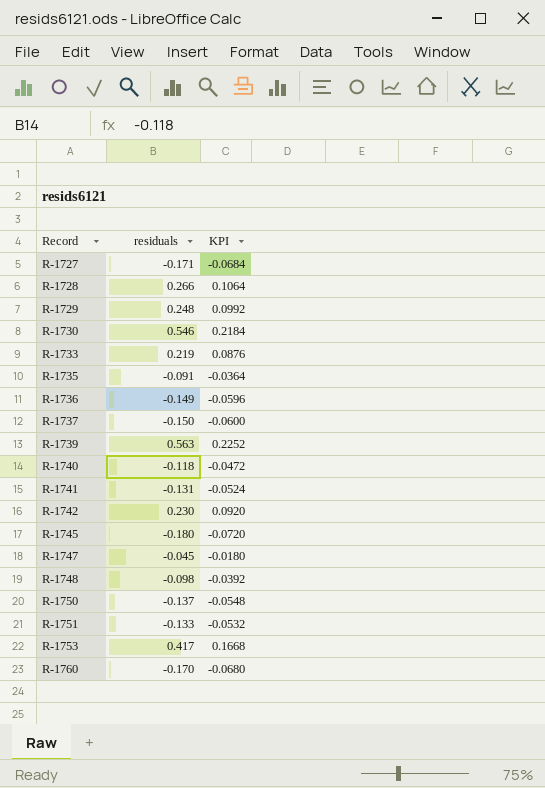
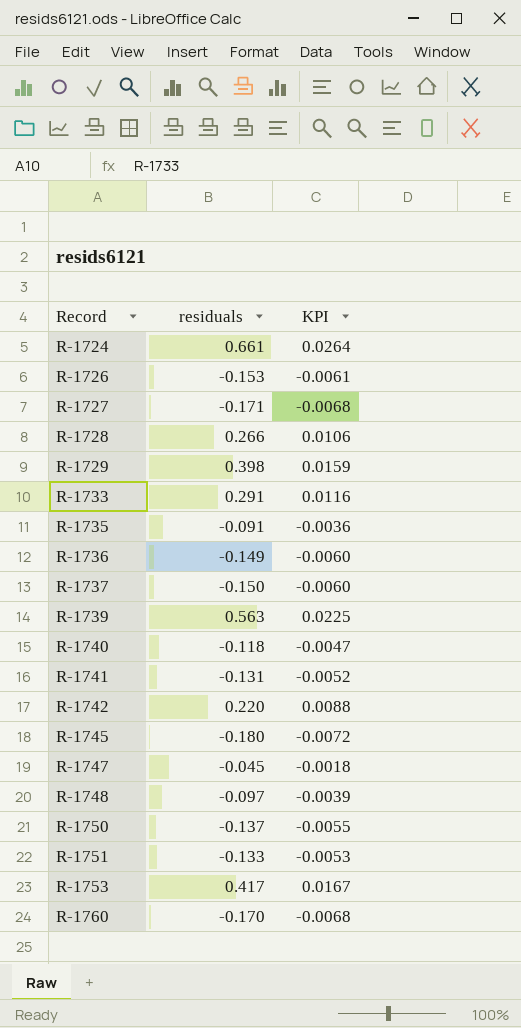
column KPI | formula: [residuals] * 0.4 -> [residuals] * 0.04
row R-1730: 0.546 | 0.2184 -> none
row R-1724: none -> 0.661 | 0.0264
row R-1726: none -> -0.153 | -0.0061
R-1729 | residuals: 0.248 -> 0.398
R-1733 | residuals: 0.219 -> 0.291
R-1742 | residuals: 0.230 -> 0.220
R-1748 | residuals: -0.098 -> -0.097

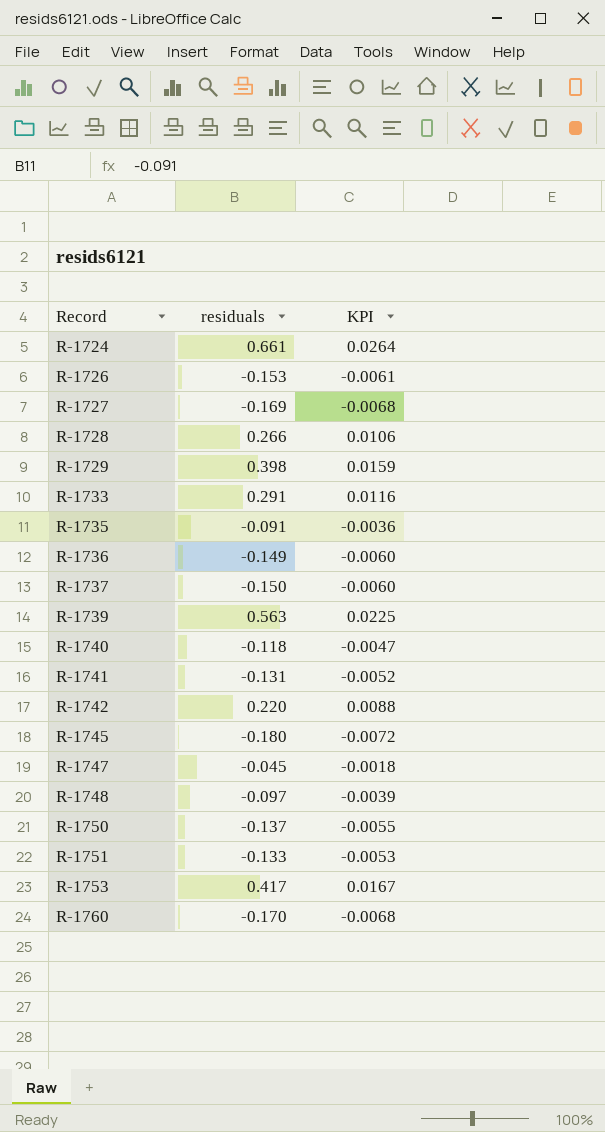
R-1727 | residuals: -0.171 -> -0.169

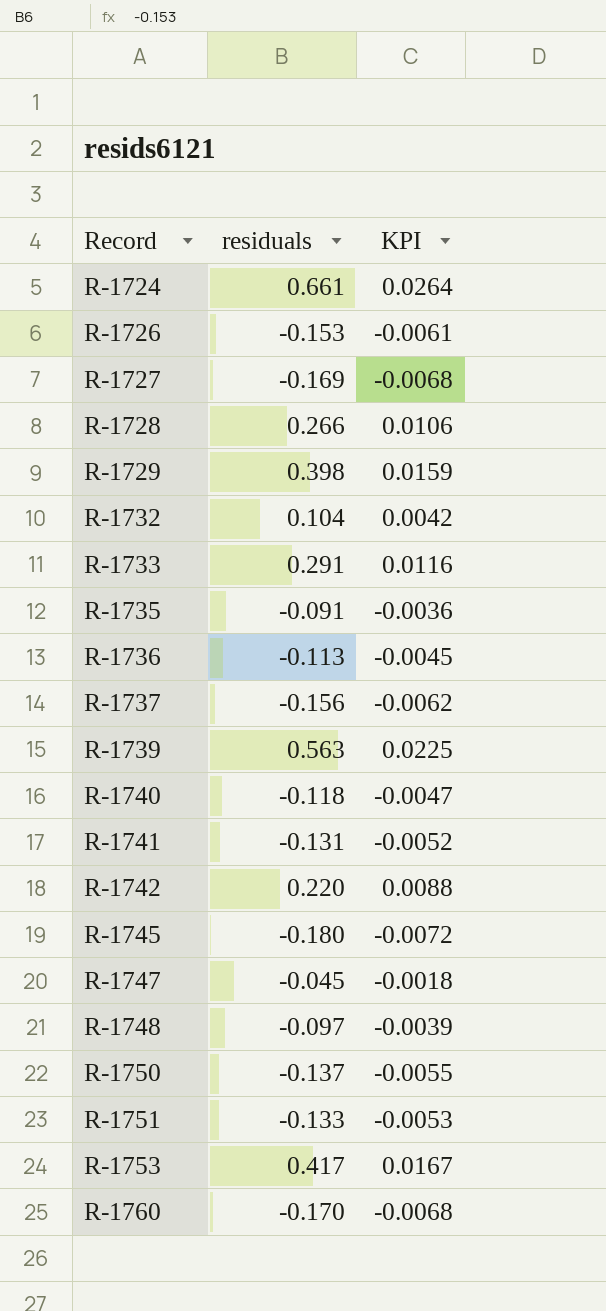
row R-1732: none -> 0.104 | 0.0042
R-1736 | residuals: -0.149 -> -0.113
R-1736 | KPI: -0.0060 -> -0.0045
R-1737 | residuals: -0.150 -> -0.156
R-1737 | KPI: -0.0060 -> -0.0062

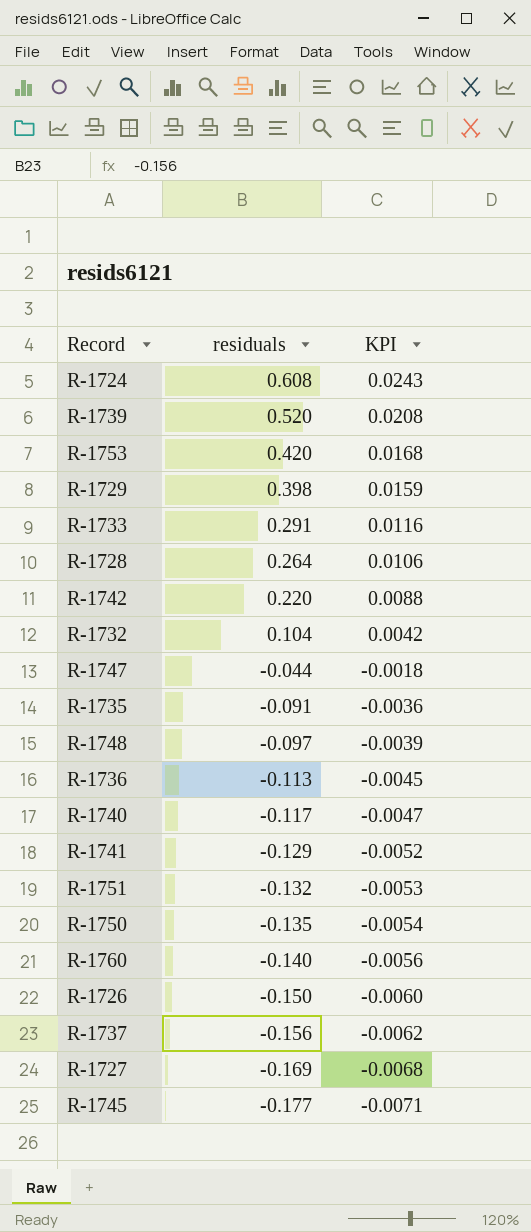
row order: Record ascending -> residuals descending
R-1724 | residuals: 0.661 -> 0.608
R-1724 | KPI: 0.0264 -> 0.0243
R-1739 | residuals: 0.563 -> 0.520
R-1739 | KPI: 0.0225 -> 0.0208
R-1753 | residuals: 0.417 -> 0.420
R-1753 | KPI: 0.0167 -> 0.0168
R-1728 | residuals: 0.266 -> 0.264
R-1747 | residuals: -0.045 -> -0.044
R-1740 | residuals: -0.118 -> -0.117
R-1741 | residuals: -0.131 -> -0.129
R-1751 | residuals: -0.133 -> -0.132
R-1750 | residuals: -0.137 -> -0.135
R-1750 | KPI: -0.0055 -> -0.0054
R-1760 | residuals: -0.170 -> -0.140
R-1760 | KPI: -0.0068 -> -0.0056
R-1726 | residuals: -0.153 -> -0.150
R-1726 | KPI: -0.0061 -> -0.0060
R-1745 | residuals: -0.180 -> -0.177
R-1745 | KPI: -0.0072 -> -0.0071

